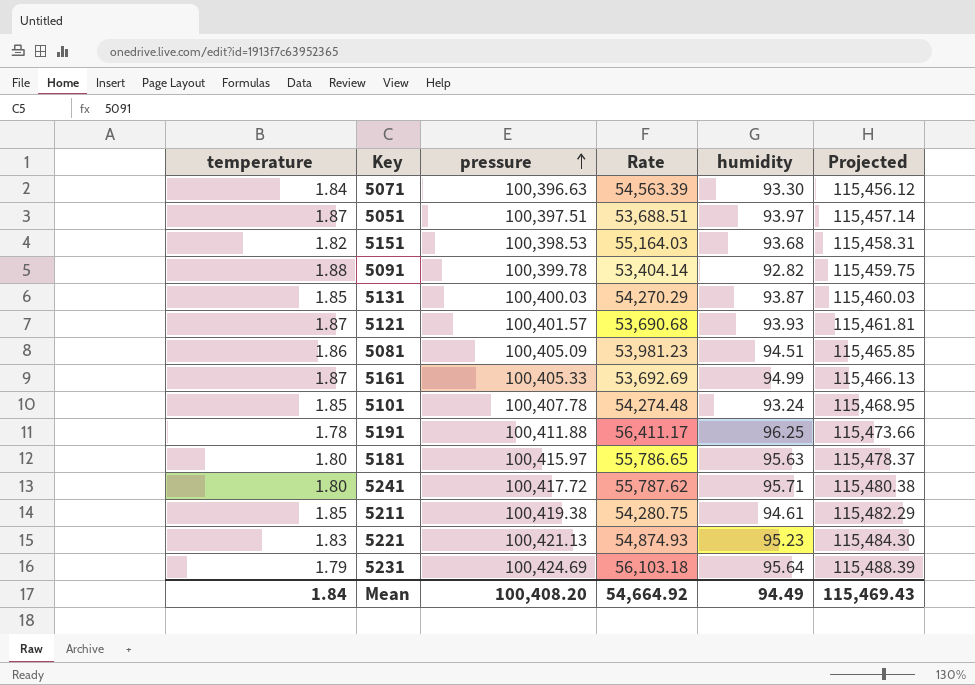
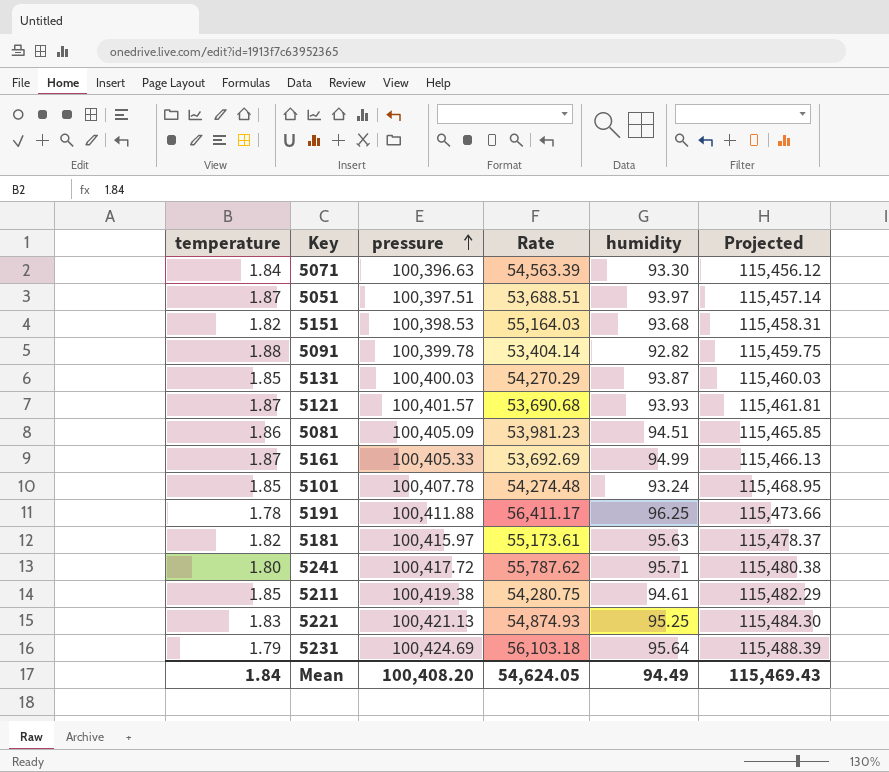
5181 | temperature: 1.80 -> 1.82
5181 | Rate: 55,786.65 -> 55,173.61
5221 | humidity: 95.23 -> 95.25
Mean | Rate: 54,664.92 -> 54,624.05

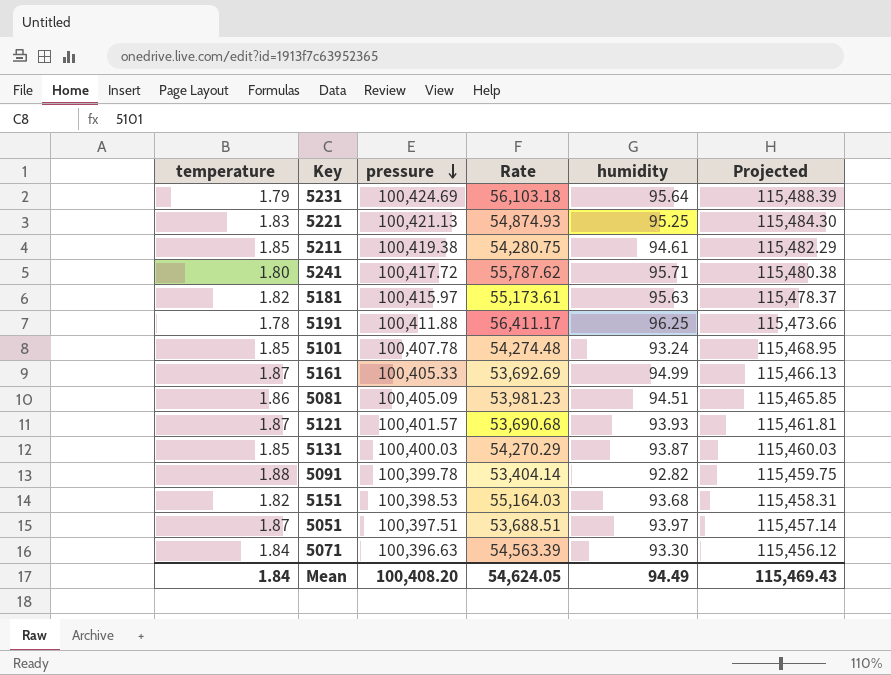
row order: pressure ascending -> pressure descending

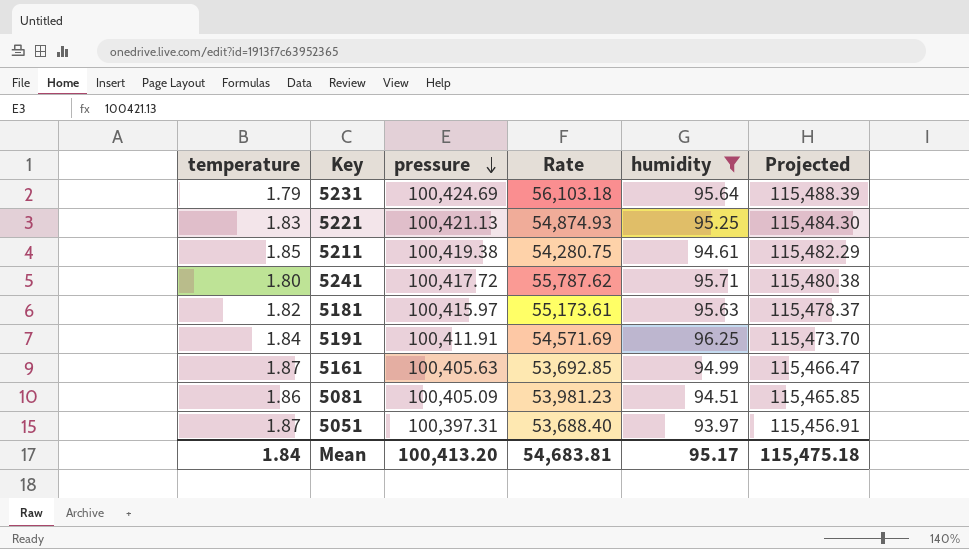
filter: none -> humidity >= 93.97
5191 | temperature: 1.78 -> 1.84
5191 | pressure: 100,411.88 -> 100,411.91
5191 | Rate: 56,411.17 -> 54,571.69
5191 | Projected: 115,473.66 -> 115,473.70
5161 | pressure: 100,405.33 -> 100,405.63
5161 | Rate: 53,692.69 -> 53,692.85
5161 | Projected: 115,466.13 -> 115,466.47
5051 | pressure: 100,397.51 -> 100,397.31
5051 | Rate: 53,688.51 -> 53,688.40
5051 | Projected: 115,457.14 -> 115,456.91
Mean | pressure: 100,408.20 -> 100,413.20
Mean | Rate: 54,624.05 -> 54,683.81
Mean | humidity: 94.49 -> 95.17
Mean | Projected: 115,469.43 -> 115,475.18

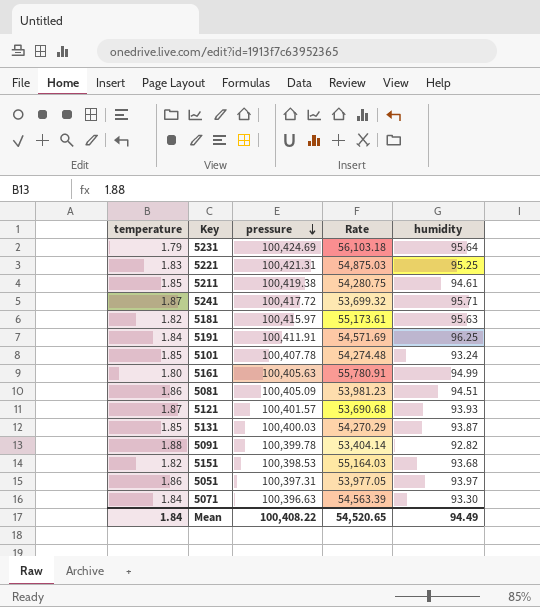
filter: humidity >= 93.97 -> none
column Projected | formula: [pressure] * 1.15 -> none
5221 | pressure: 100,421.13 -> 100,421.31
5221 | Rate: 54,874.93 -> 54,875.03
5241 | temperature: 1.80 -> 1.87
5241 | Rate: 55,787.62 -> 53,699.32
5161 | temperature: 1.87 -> 1.80
5161 | Rate: 53,692.85 -> 55,780.91
5051 | temperature: 1.87 -> 1.86
5051 | Rate: 53,688.40 -> 53,977.05
Mean | pressure: 100,413.20 -> 100,408.22
Mean | Rate: 54,683.81 -> 54,520.65
Mean | humidity: 95.17 -> 94.49

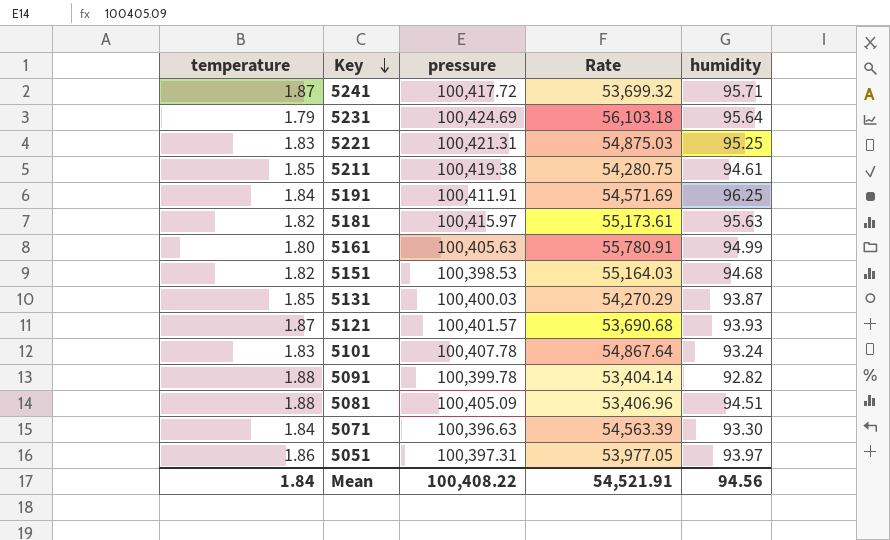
row order: pressure descending -> Key descending
5151 | humidity: 93.68 -> 94.68
5101 | temperature: 1.85 -> 1.83
5101 | Rate: 54,274.48 -> 54,867.64
5081 | temperature: 1.86 -> 1.88
5081 | Rate: 53,981.23 -> 53,406.96
Mean | Rate: 54,520.65 -> 54,521.91
Mean | humidity: 94.49 -> 94.56

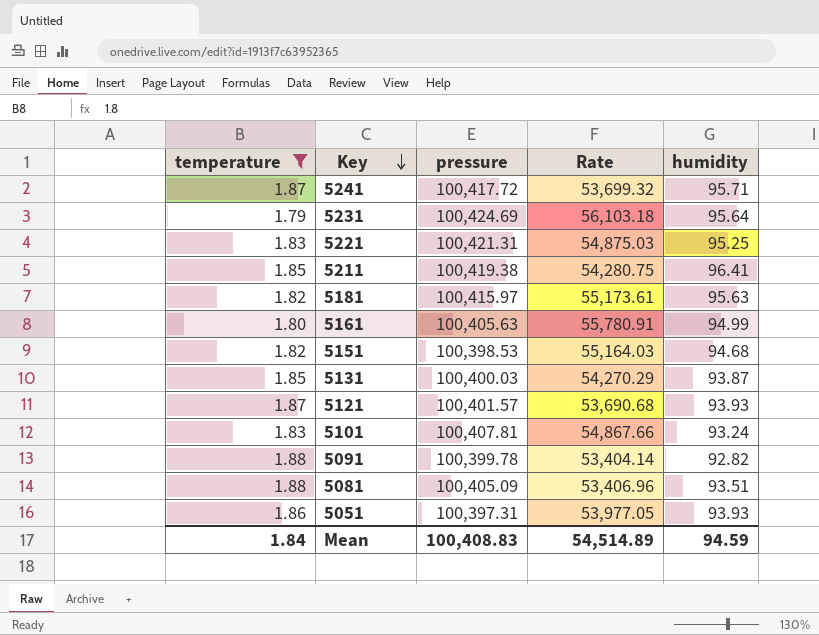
filter: none -> temperature != 1.84
5211 | humidity: 94.61 -> 96.41
5101 | pressure: 100,407.78 -> 100,407.81
5101 | Rate: 54,867.64 -> 54,867.66
5081 | humidity: 94.51 -> 93.51
5051 | humidity: 93.97 -> 93.93
Mean | pressure: 100,408.22 -> 100,408.83
Mean | Rate: 54,521.91 -> 54,514.89
Mean | humidity: 94.56 -> 94.59

